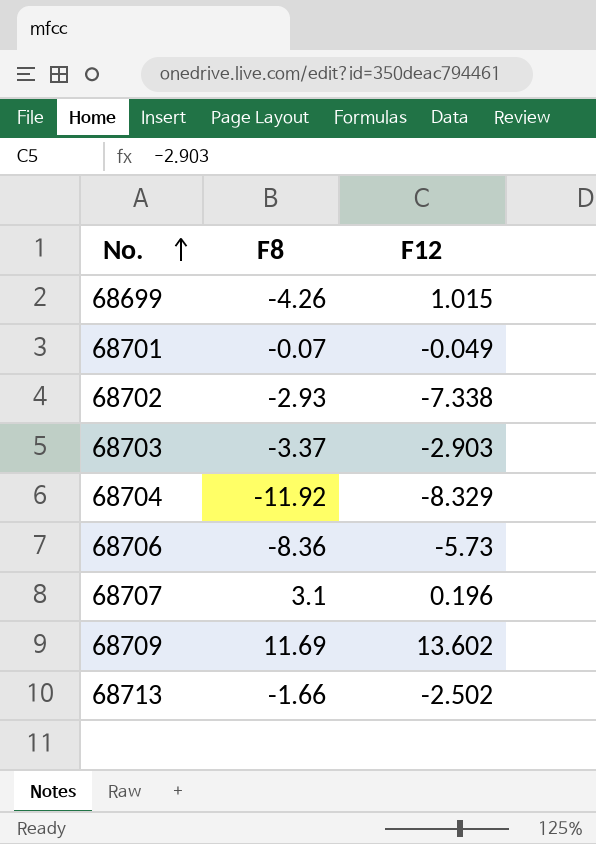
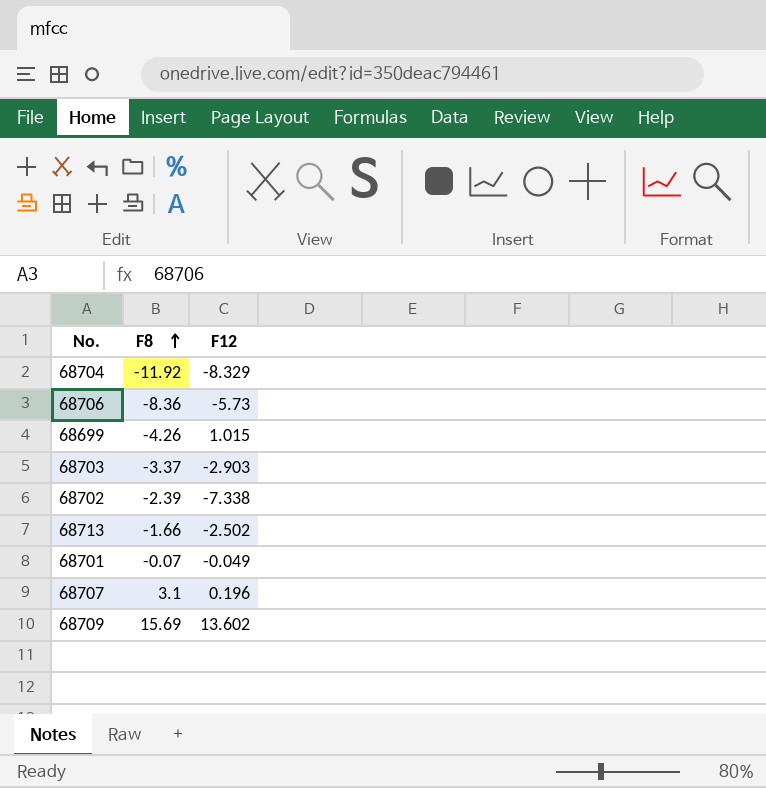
row order: No. ascending -> F8 ascending
68702 | F8: -2.93 -> -2.39
68709 | F8: 11.69 -> 15.69

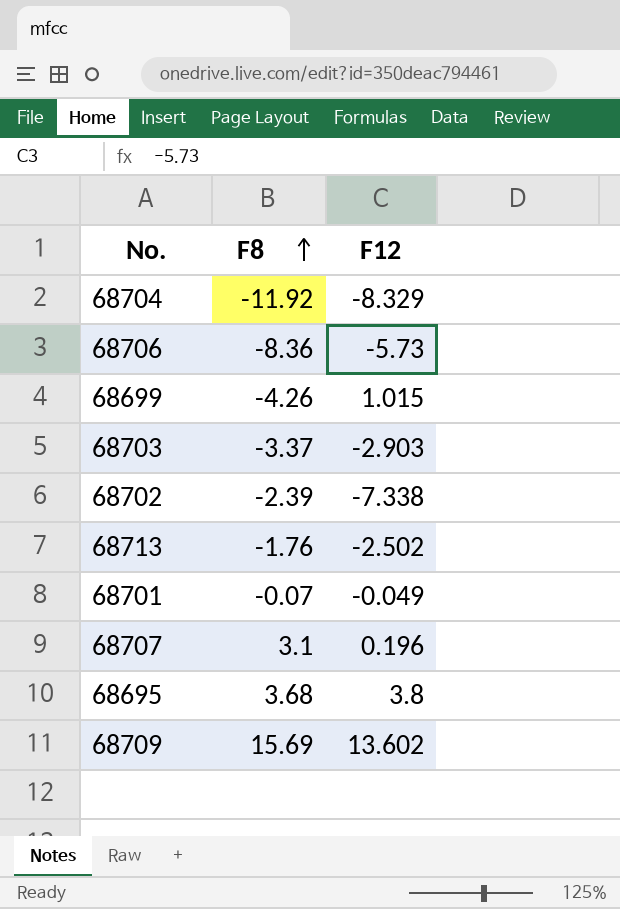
68713 | F8: -1.66 -> -1.76
row 68695: none -> 3.68 | 3.8

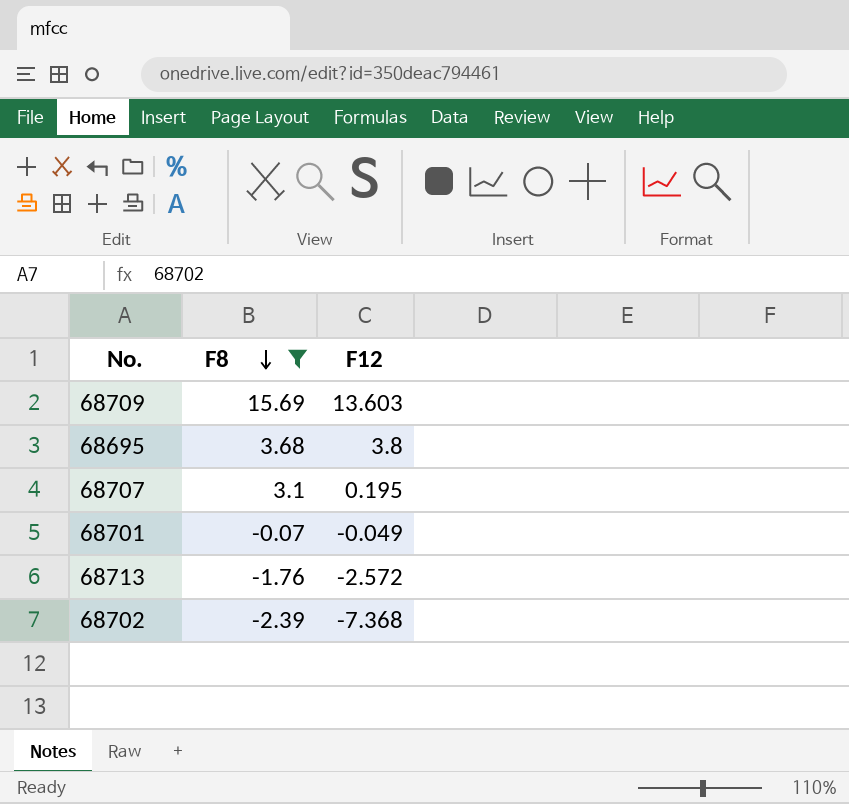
filter: none -> F8 >= -2.39
row order: F8 ascending -> F8 descending
68709 | F12: 13.602 -> 13.603
68707 | F12: 0.196 -> 0.195
68713 | F12: -2.502 -> -2.572
68702 | F12: -7.338 -> -7.368

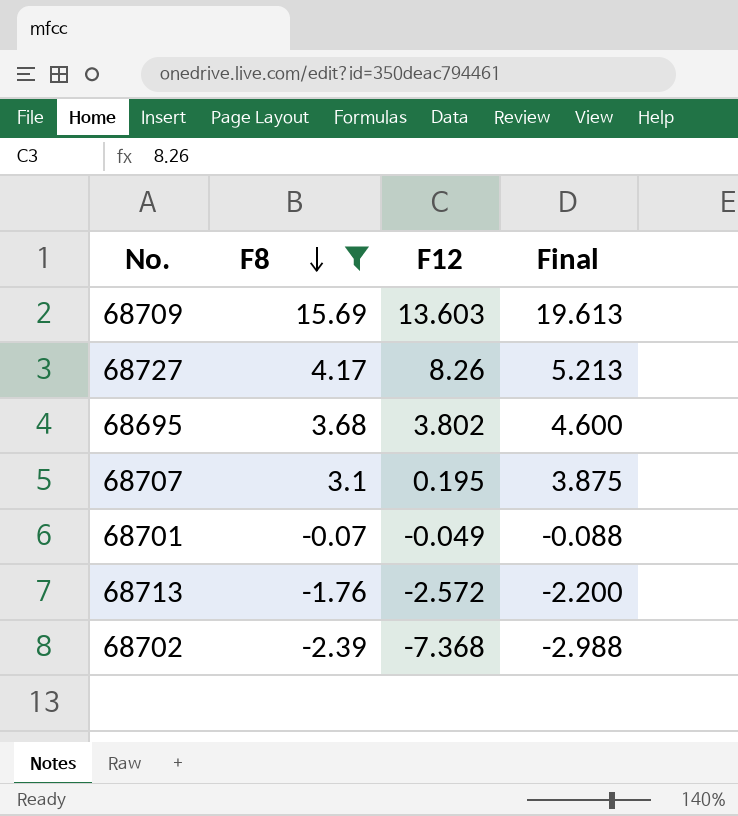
column Final | formula: none -> [F8] * 1.25
row 68727: none -> 4.17 | 8.26 | 5.213
68695 | F12: 3.8 -> 3.802

